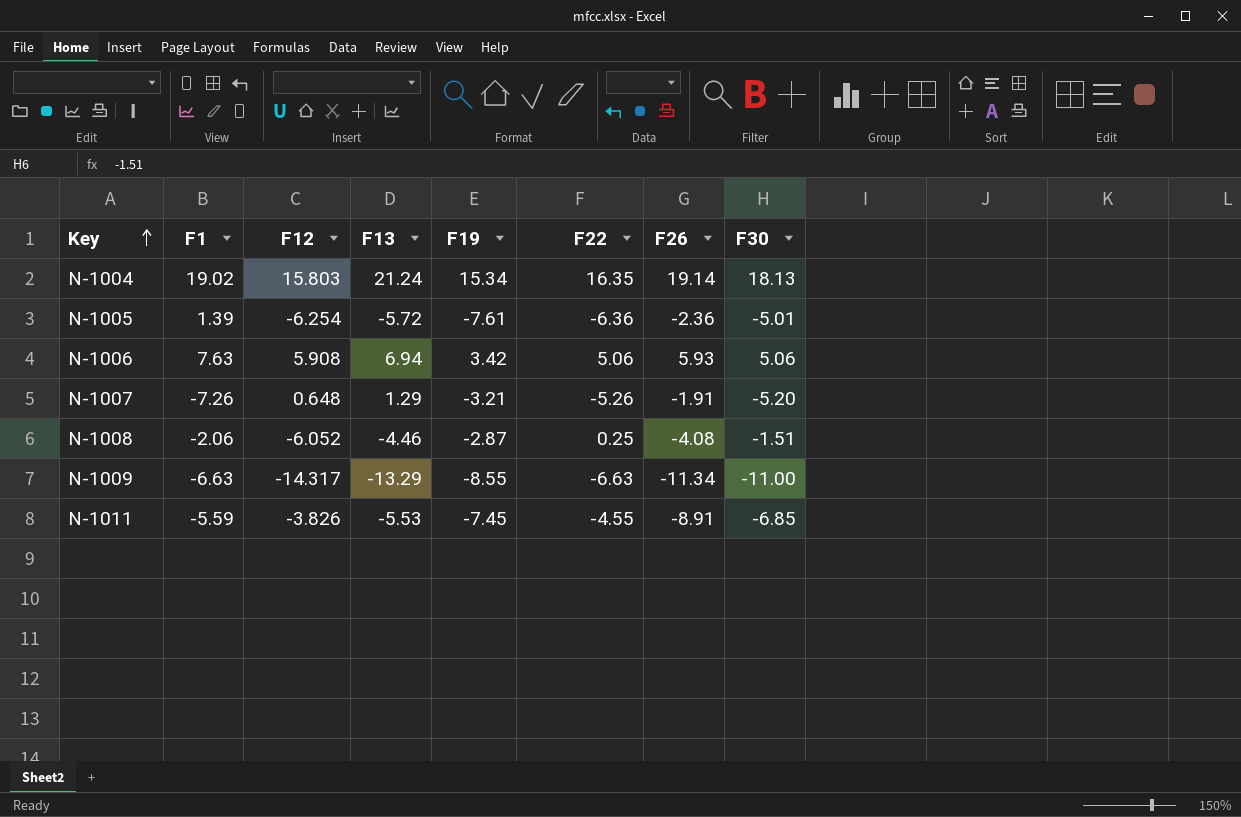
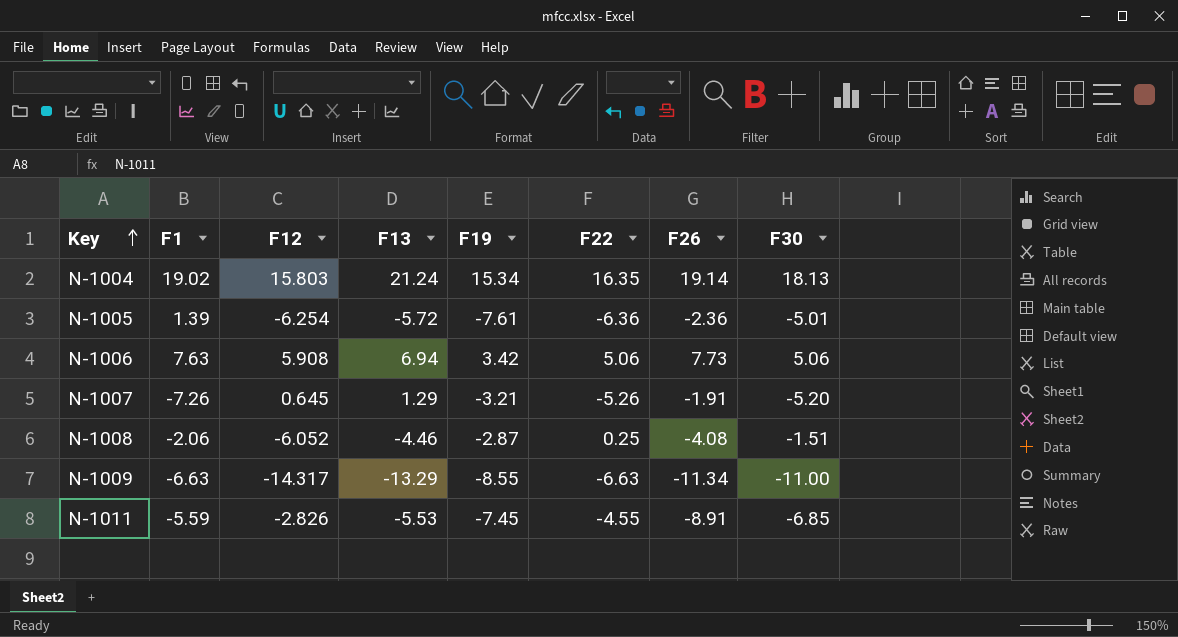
N-1006 | F26: 5.93 -> 7.73
N-1007 | F12: 0.648 -> 0.645
N-1011 | F12: -3.826 -> -2.826

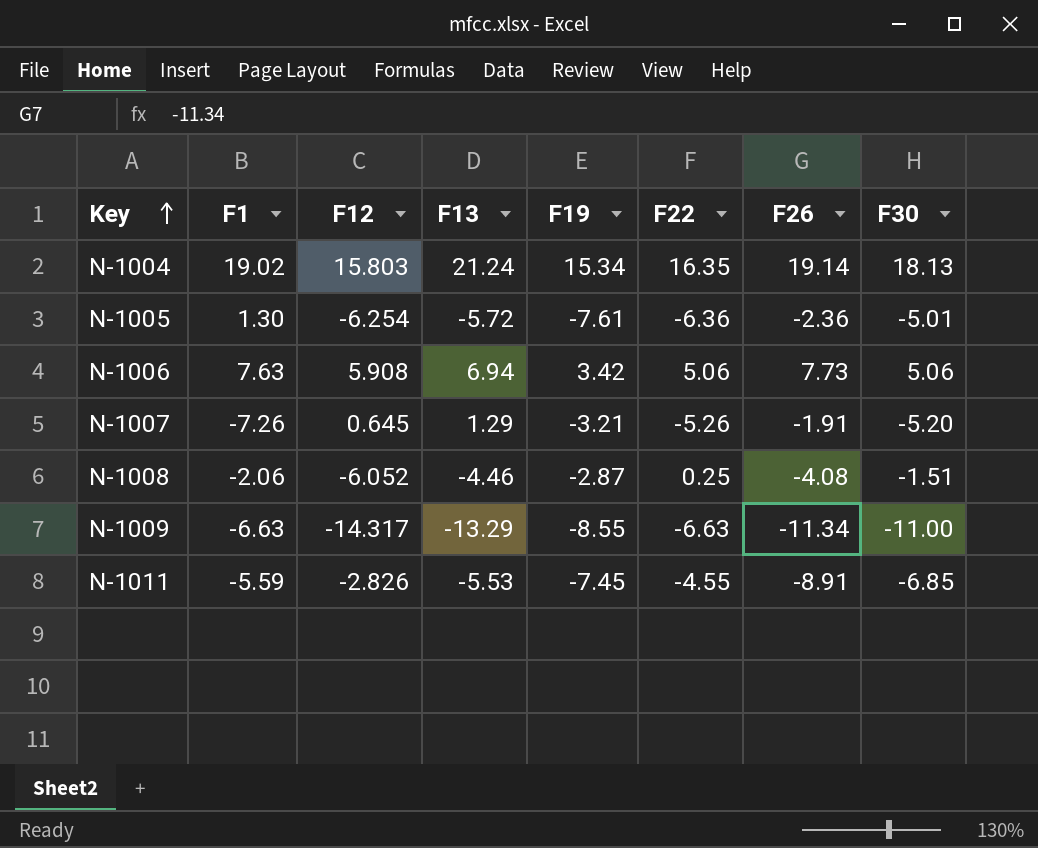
N-1005 | F1: 1.39 -> 1.30

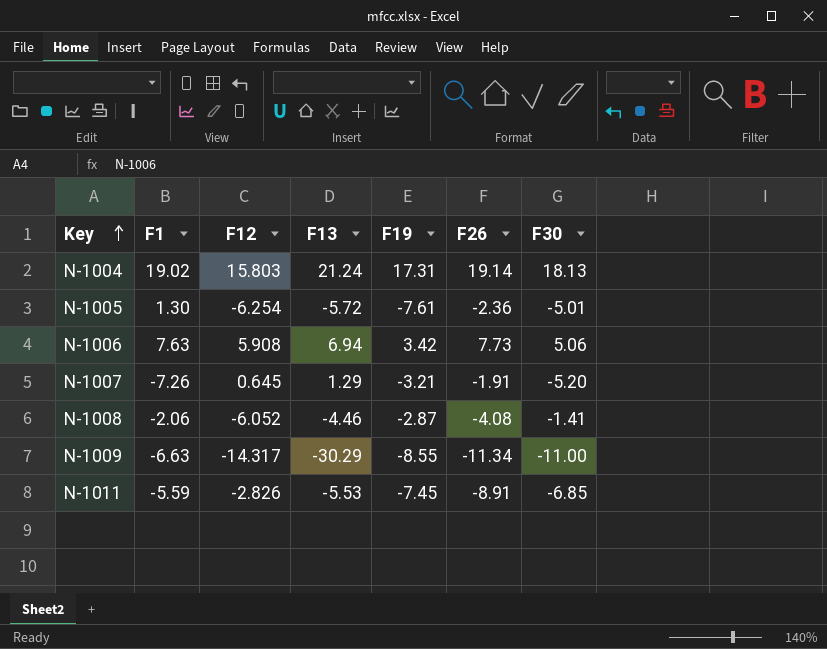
column F22 | position: 6 -> none
N-1004 | F19: 15.34 -> 17.31
N-1008 | F30: -1.51 -> -1.41
N-1009 | F13: -13.29 -> -30.29

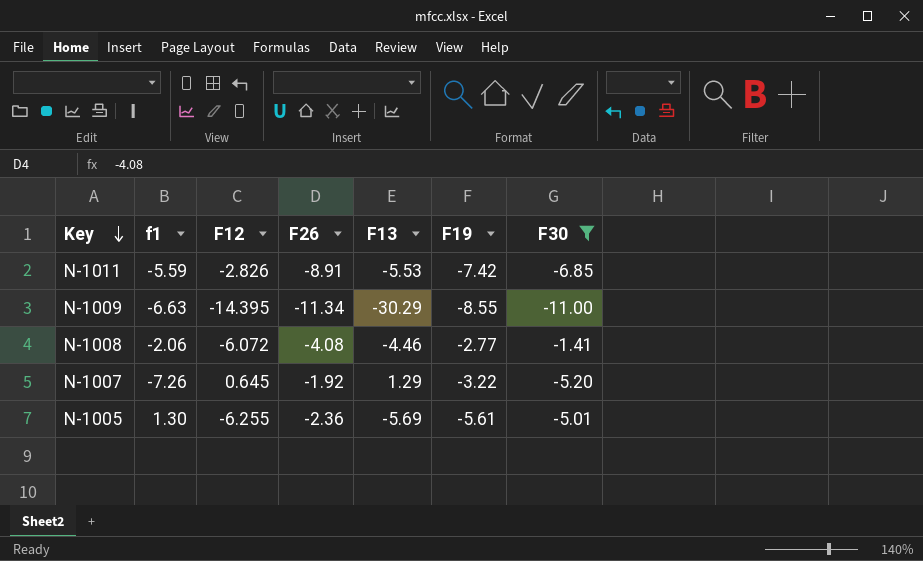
filter: none -> F30 <= -1.41
row order: Key ascending -> Key descending
column name: F1 -> f1
column F26 | position: 6 -> 4
N-1011 | F19: -7.45 -> -7.42
N-1009 | F12: -14.317 -> -14.395
N-1008 | F12: -6.052 -> -6.072
N-1008 | F19: -2.87 -> -2.77
N-1007 | F26: -1.91 -> -1.92
N-1007 | F19: -3.21 -> -3.22
N-1005 | F12: -6.254 -> -6.255
N-1005 | F13: -5.72 -> -5.69
N-1005 | F19: -7.61 -> -5.61

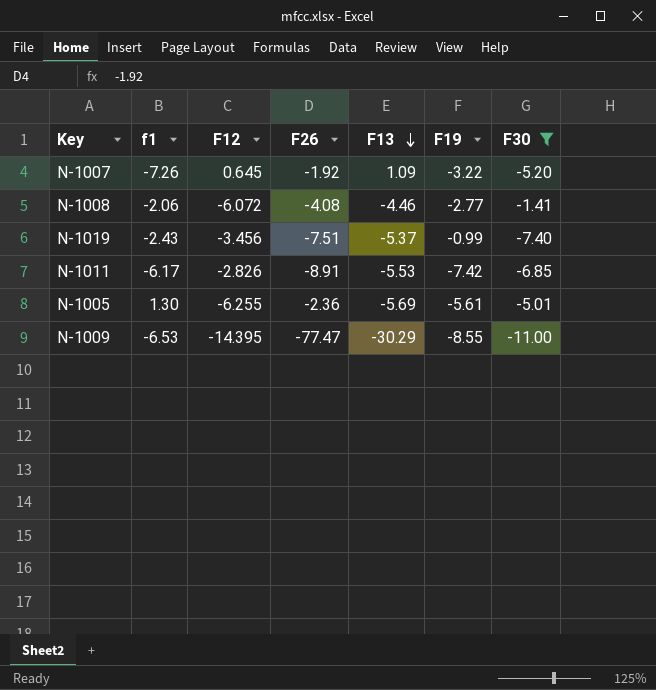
row order: Key descending -> F13 descending
N-1007 | F13: 1.29 -> 1.09
row N-1019: none -> -2.43 | -3.456 | -7.51 | -5.37 | -0.99 | -7.40
N-1011 | f1: -5.59 -> -6.17
N-1009 | f1: -6.63 -> -6.53
N-1009 | F26: -11.34 -> -77.47

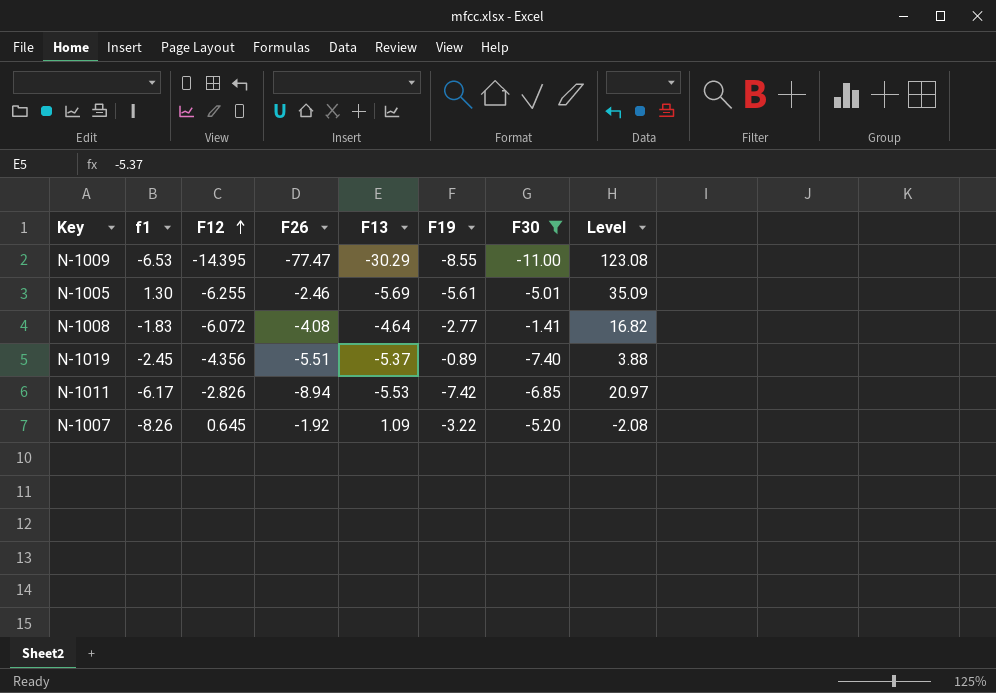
row order: F13 descending -> F12 ascending
column Level | formula: none -> [F12] * [F19]
N-1005 | F26: -2.36 -> -2.46
N-1008 | f1: -2.06 -> -1.83
N-1008 | F13: -4.46 -> -4.64
N-1019 | f1: -2.43 -> -2.45
N-1019 | F12: -3.456 -> -4.356
N-1019 | F26: -7.51 -> -5.51
N-1019 | F19: -0.99 -> -0.89
N-1011 | F26: -8.91 -> -8.94
N-1007 | f1: -7.26 -> -8.26

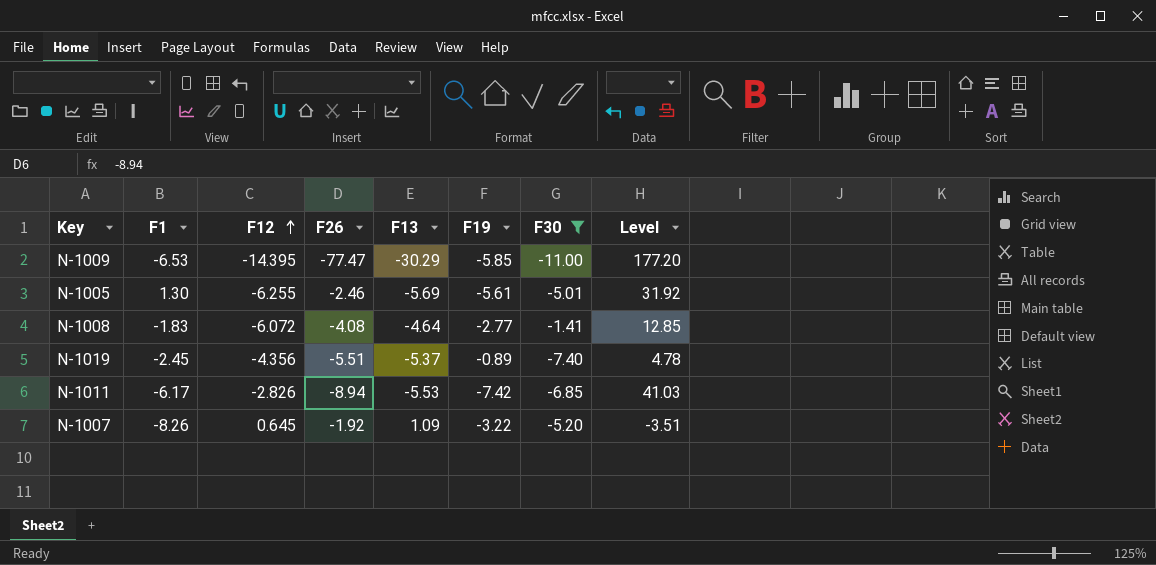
column name: f1 -> F1
column Level | formula: [F12] * [F19] -> [F13] * [F19]
N-1009 | F19: -8.55 -> -5.85

